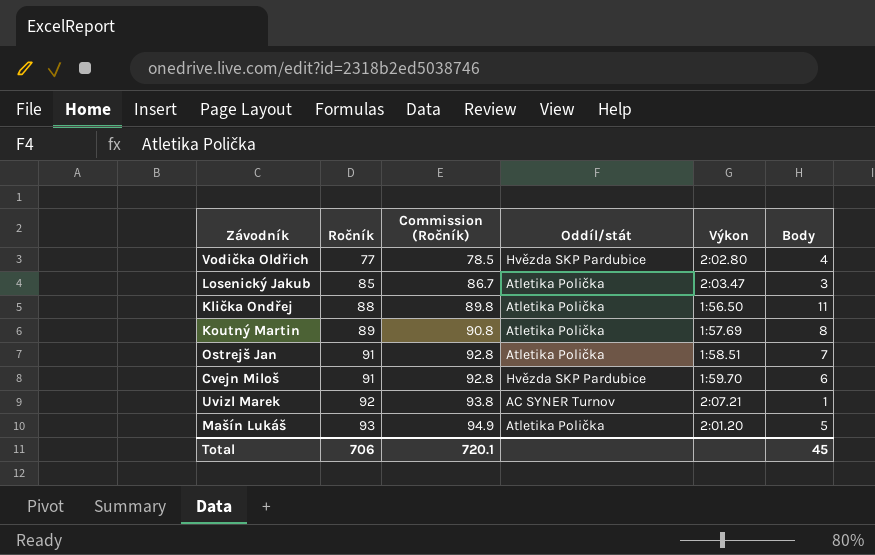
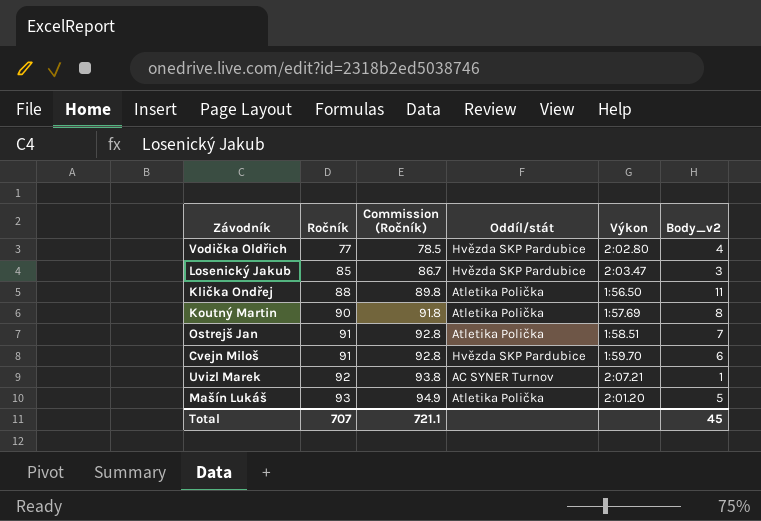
column name: Body -> Body_v2
Losenický Jakub | Oddíl/stát: Atletika Polička -> Hvězda SKP Pardubice
Koutný Martin | Ročník: 89 -> 90
Koutný Martin | Commission (Ročník): 90.8 -> 91.8
Total | Ročník: 706 -> 707
Total | Commission (Ročník): 720.1 -> 721.1

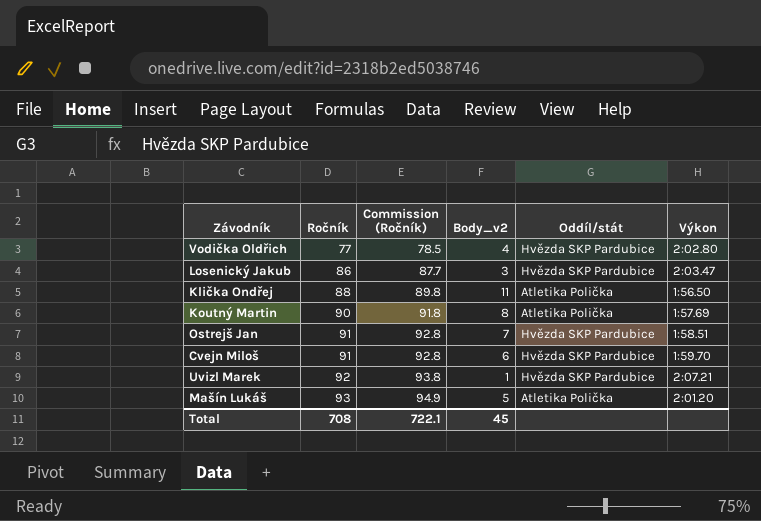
column Body_v2 | position: 6 -> 4
Losenický Jakub | Ročník: 85 -> 86
Losenický Jakub | Commission (Ročník): 86.7 -> 87.7
Ostrejš Jan | Oddíl/stát: Atletika Polička -> Hvězda SKP Pardubice
Uvizl Marek | Oddíl/stát: AC SYNER Turnov -> Hvězda SKP Pardubice
Total | Ročník: 707 -> 708
Total | Commission (Ročník): 721.1 -> 722.1

